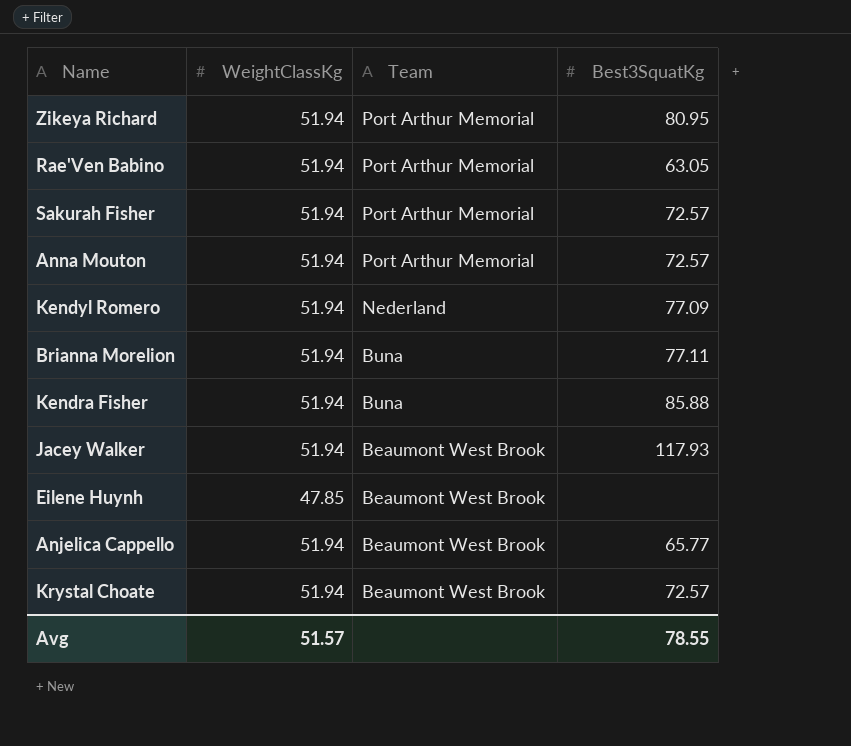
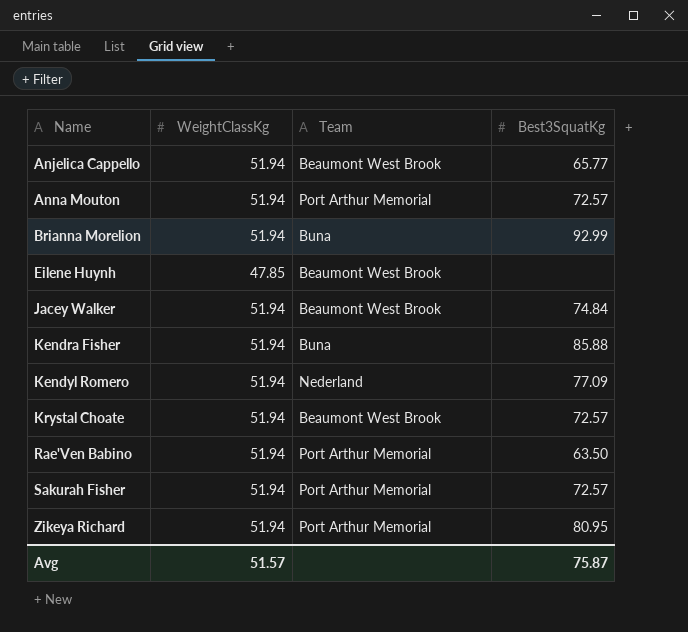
row order: Team descending -> Name ascending
Brianna Morelion | Best3SquatKg: 77.11 -> 92.99
Jacey Walker | Best3SquatKg: 117.93 -> 74.84
Rae'Ven Babino | Best3SquatKg: 63.05 -> 63.50
Avg | Best3SquatKg: 78.55 -> 75.87

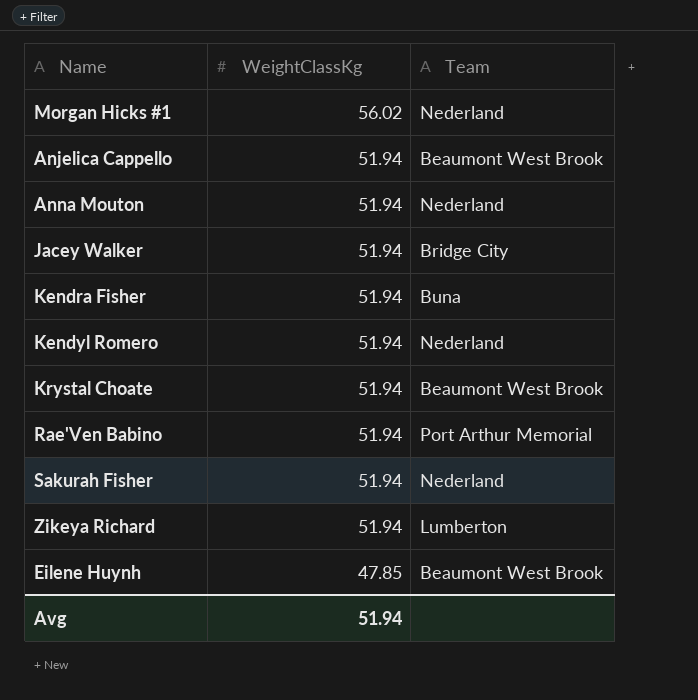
row order: Name ascending -> WeightClassKg descending
column Best3SquatKg | position: 4 -> none
row Brianna Morelion: 51.94 | Buna | 92.99 -> none
row Morgan Hicks #1: none -> 56.02 | Nederland
Anna Mouton | Team: Port Arthur Memorial -> Nederland
Jacey Walker | Team: Beaumont West Brook -> Bridge City
Sakurah Fisher | Team: Port Arthur Memorial -> Nederland
Zikeya Richard | Team: Port Arthur Memorial -> Lumberton
Avg | WeightClassKg: 51.57 -> 51.94

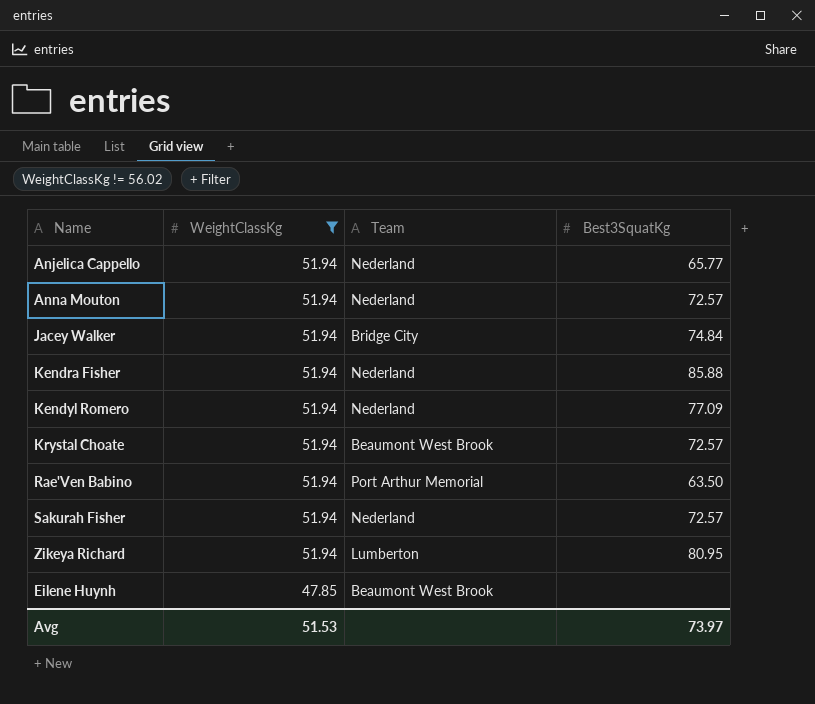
filter: none -> WeightClassKg != 56.02
column Best3SquatKg | position: none -> 4
Anjelica Cappello | Team: Beaumont West Brook -> Nederland
Kendra Fisher | Team: Buna -> Nederland
Avg | WeightClassKg: 51.94 -> 51.53

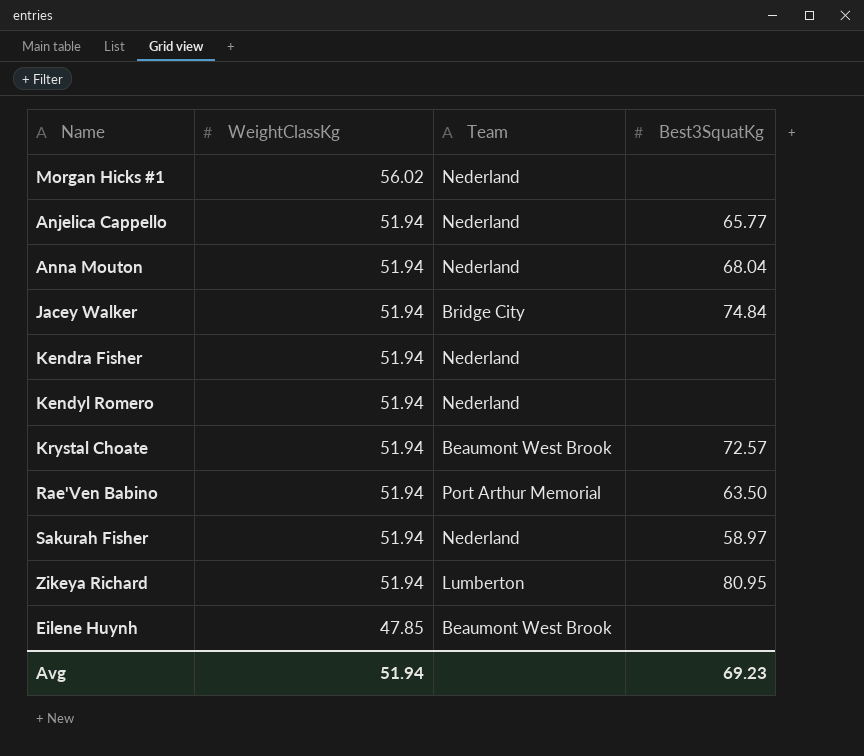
filter: WeightClassKg != 56.02 -> none
Anna Mouton | Best3SquatKg: 72.57 -> 68.04
Kendra Fisher | Best3SquatKg: 85.88 -> none
Kendyl Romero | Best3SquatKg: 77.09 -> none
Sakurah Fisher | Best3SquatKg: 72.57 -> 58.97
Avg | WeightClassKg: 51.53 -> 51.94
Avg | Best3SquatKg: 73.97 -> 69.23

